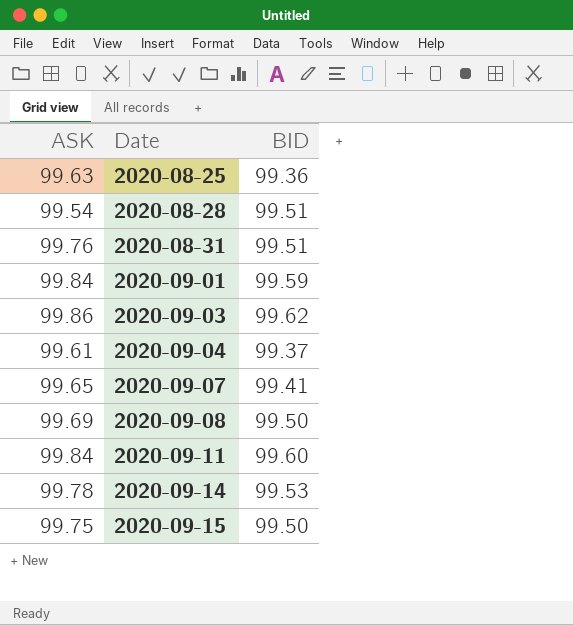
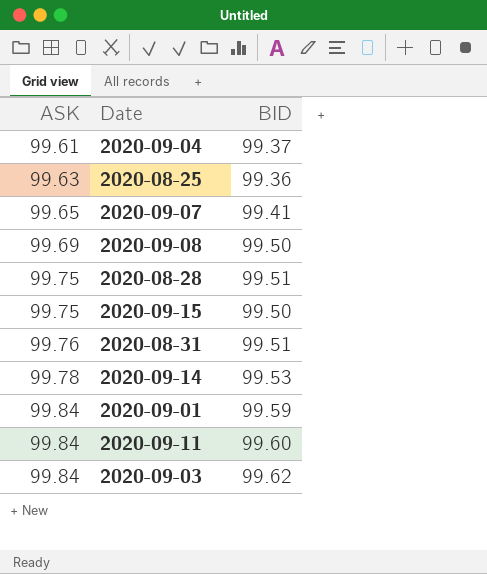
row order: Date ascending -> ASK ascending
2020-08-28 | ASK: 99.54 -> 99.75
2020-09-03 | ASK: 99.86 -> 99.84

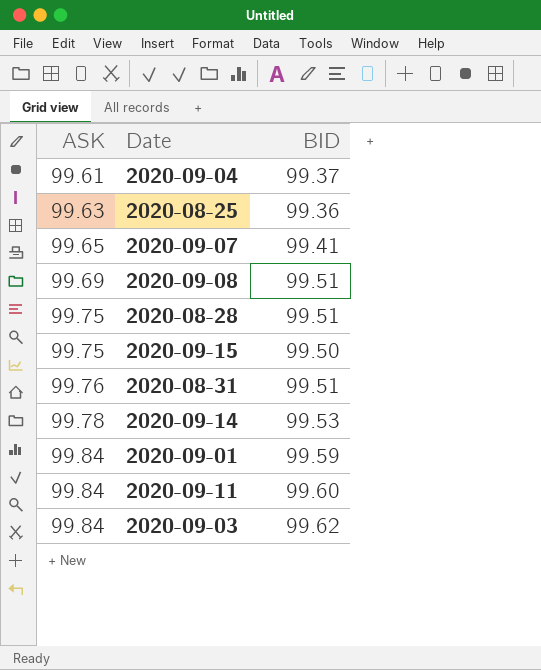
2020-09-08 | BID: 99.50 -> 99.51

